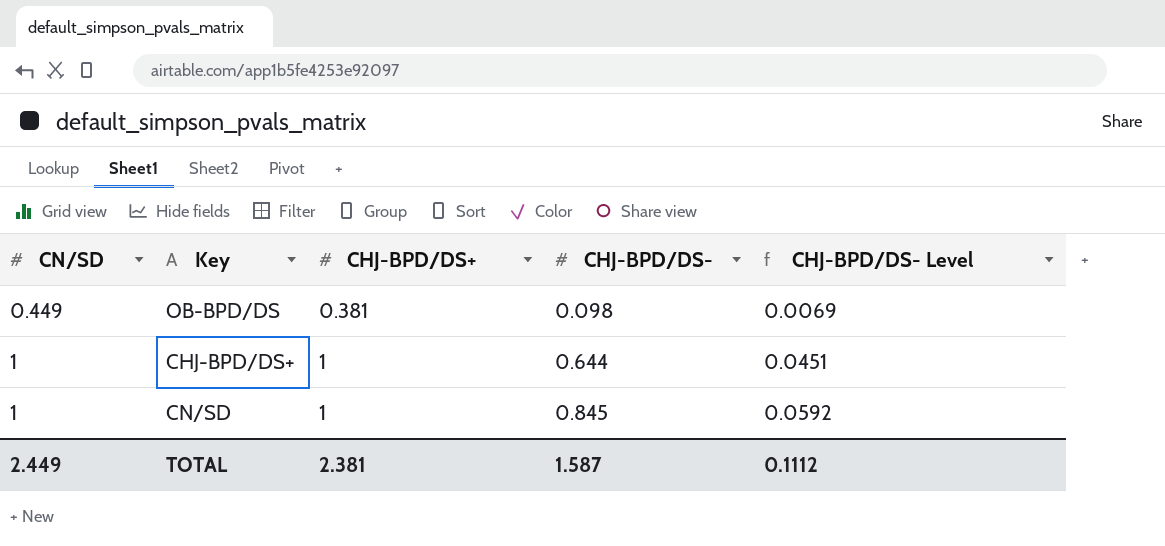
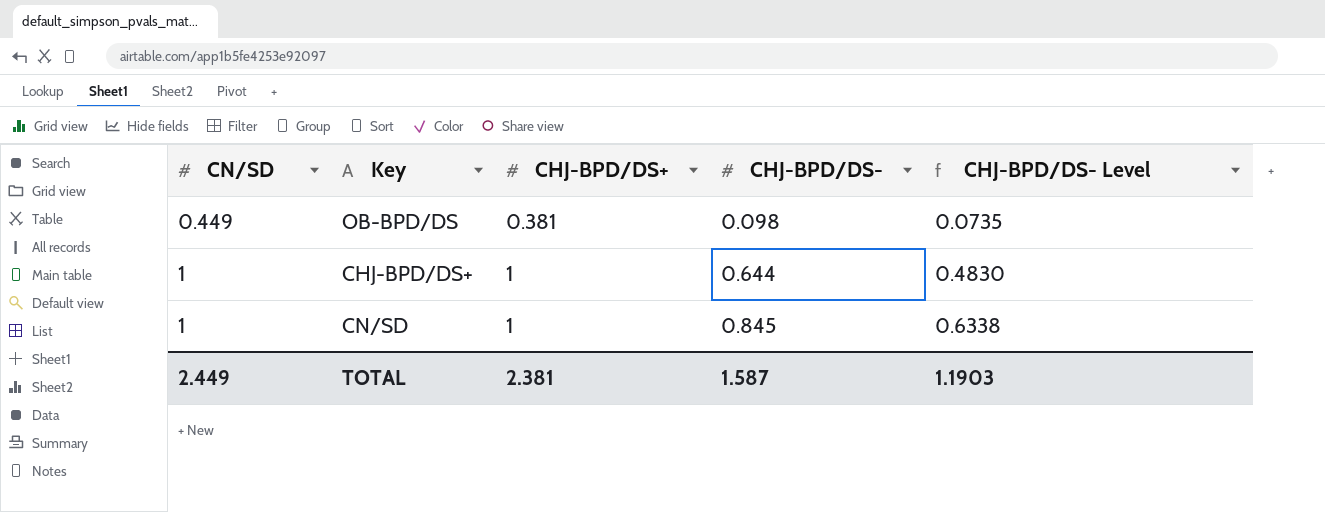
column CHJ-BPD/DS- Level | formula: [CHJ-BPD/DS-] * 0.07 -> [CHJ-BPD/DS-] * 0.75
TOTAL | CHJ-BPD/DS- Level: 0.1112 -> 1.1903

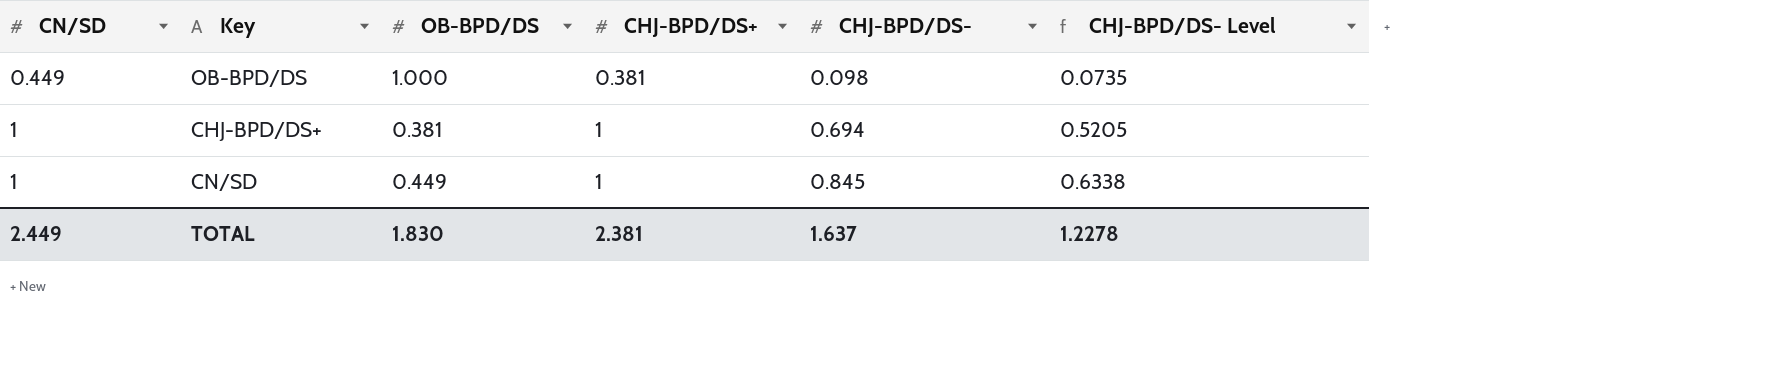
column OB-BPD/DS | position: none -> 3
CHJ-BPD/DS+ | CHJ-BPD/DS-: 0.644 -> 0.694
CHJ-BPD/DS+ | CHJ-BPD/DS- Level: 0.4830 -> 0.5205
TOTAL | CHJ-BPD/DS-: 1.587 -> 1.637
TOTAL | CHJ-BPD/DS- Level: 1.1903 -> 1.2278

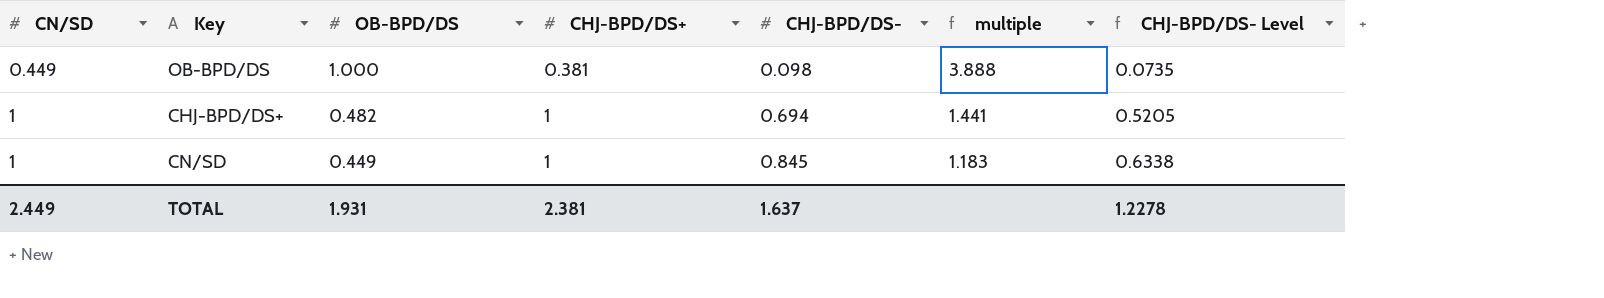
column multiple | formula: none -> [CHJ-BPD/DS+] / [CHJ-BPD/DS-]
CHJ-BPD/DS+ | OB-BPD/DS: 0.381 -> 0.482
TOTAL | OB-BPD/DS: 1.830 -> 1.931

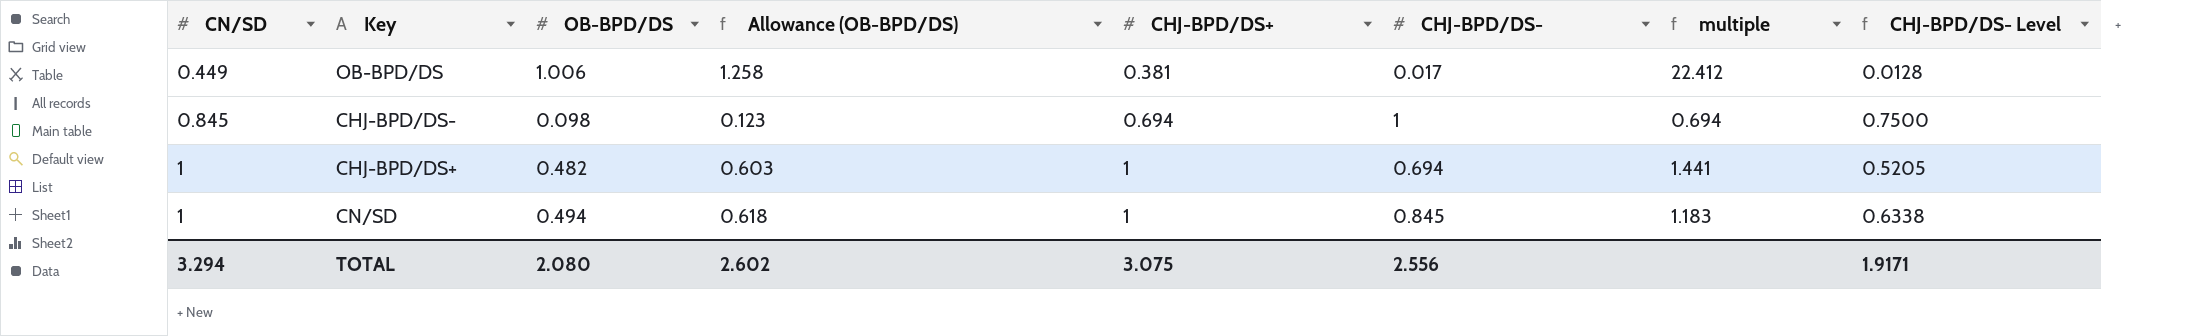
column Allowance (OB-BPD/DS) | formula: none -> [OB-BPD/DS] * 1.25
OB-BPD/DS | OB-BPD/DS: 1.000 -> 1.006
OB-BPD/DS | CHJ-BPD/DS-: 0.098 -> 0.017
OB-BPD/DS | multiple: 3.888 -> 22.412
OB-BPD/DS | CHJ-BPD/DS- Level: 0.0735 -> 0.0128
row CHJ-BPD/DS-: none -> 0.845 | 0.098 | 0.123 | 0.694 | 1 | 0.694 | 0.7500
CN/SD | OB-BPD/DS: 0.449 -> 0.494
TOTAL | CN/SD: 2.449 -> 3.294
TOTAL | OB-BPD/DS: 1.931 -> 2.080
TOTAL | CHJ-BPD/DS+: 2.381 -> 3.075
TOTAL | CHJ-BPD/DS-: 1.637 -> 2.556
TOTAL | CHJ-BPD/DS- Level: 1.2278 -> 1.9171

